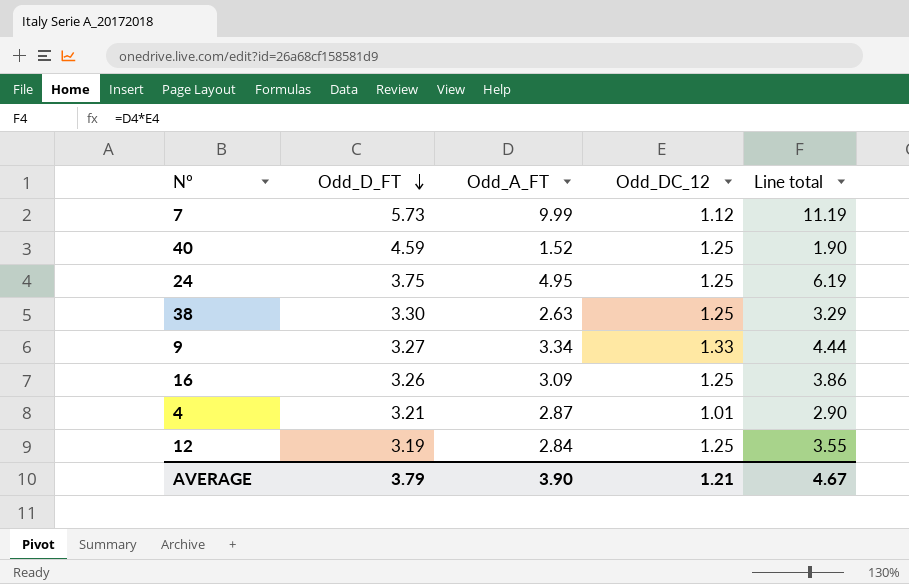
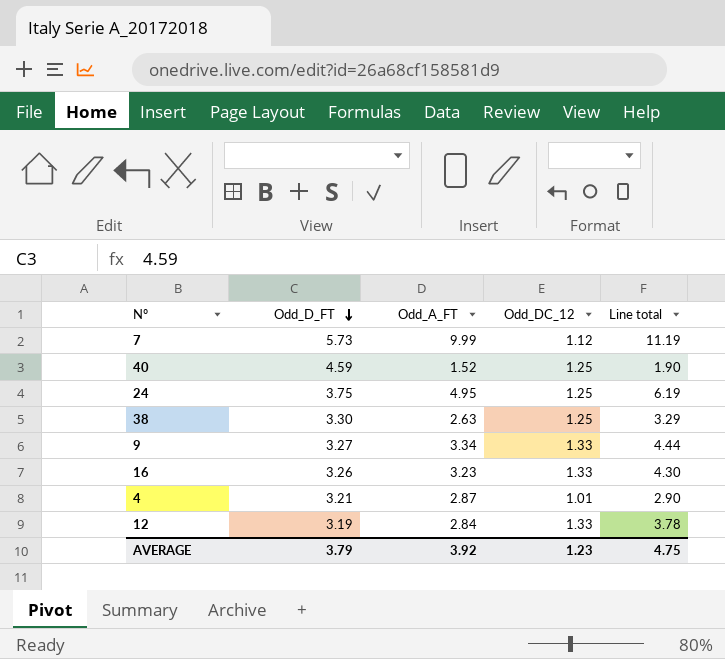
16 | Odd_A_FT: 3.09 -> 3.23
16 | Odd_DC_12: 1.25 -> 1.33
16 | Line total: 3.86 -> 4.30
12 | Odd_DC_12: 1.25 -> 1.33
12 | Line total: 3.55 -> 3.78
AVERAGE | Odd_A_FT: 3.90 -> 3.92
AVERAGE | Odd_DC_12: 1.21 -> 1.23
AVERAGE | Line total: 4.67 -> 4.75

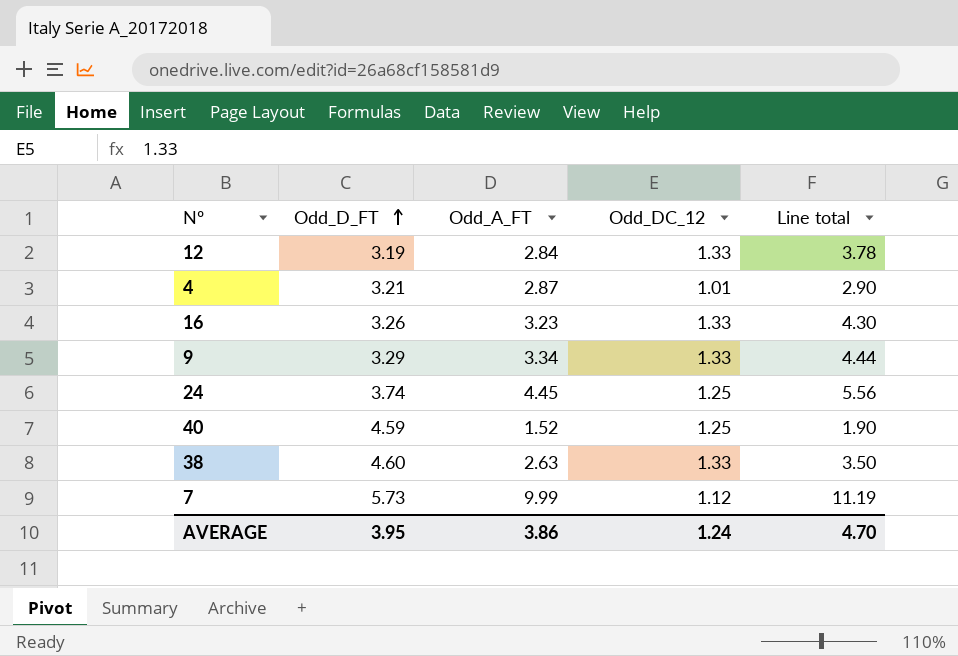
row order: Odd_D_FT descending -> Odd_D_FT ascending
9 | Odd_D_FT: 3.27 -> 3.29
24 | Odd_D_FT: 3.75 -> 3.74
24 | Odd_A_FT: 4.95 -> 4.45
24 | Line total: 6.19 -> 5.56
38 | Odd_D_FT: 3.30 -> 4.60
38 | Odd_DC_12: 1.25 -> 1.33
38 | Line total: 3.29 -> 3.50
AVERAGE | Odd_D_FT: 3.79 -> 3.95
AVERAGE | Odd_A_FT: 3.92 -> 3.86
AVERAGE | Odd_DC_12: 1.23 -> 1.24
AVERAGE | Line total: 4.75 -> 4.70

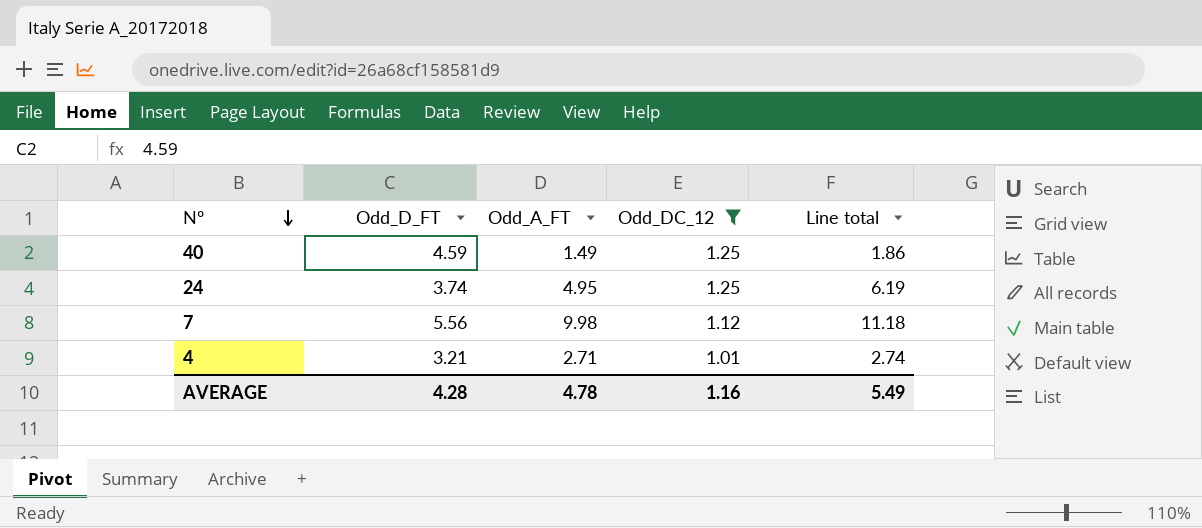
filter: none -> Odd_DC_12 != 1.33
row order: Odd_D_FT ascending -> Nº descending
40 | Odd_A_FT: 1.52 -> 1.49
40 | Line total: 1.90 -> 1.86
24 | Odd_A_FT: 4.45 -> 4.95
24 | Line total: 5.56 -> 6.19
7 | Odd_D_FT: 5.73 -> 5.56
7 | Odd_A_FT: 9.99 -> 9.98
7 | Line total: 11.19 -> 11.18
4 | Odd_A_FT: 2.87 -> 2.71
4 | Line total: 2.90 -> 2.74
AVERAGE | Odd_D_FT: 3.95 -> 4.28
AVERAGE | Odd_A_FT: 3.86 -> 4.78
AVERAGE | Odd_DC_12: 1.24 -> 1.16
AVERAGE | Line total: 4.70 -> 5.49

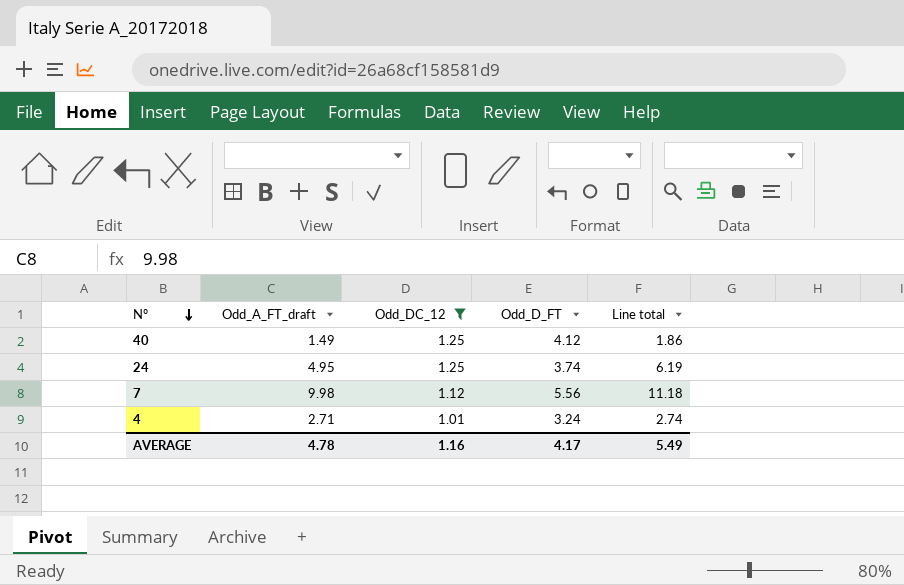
column name: Odd_A_FT -> Odd_A_FT_draft
column Odd_D_FT | position: 2 -> 4
40 | Odd_D_FT: 4.59 -> 4.12
4 | Odd_D_FT: 3.21 -> 3.24
AVERAGE | Odd_D_FT: 4.28 -> 4.17

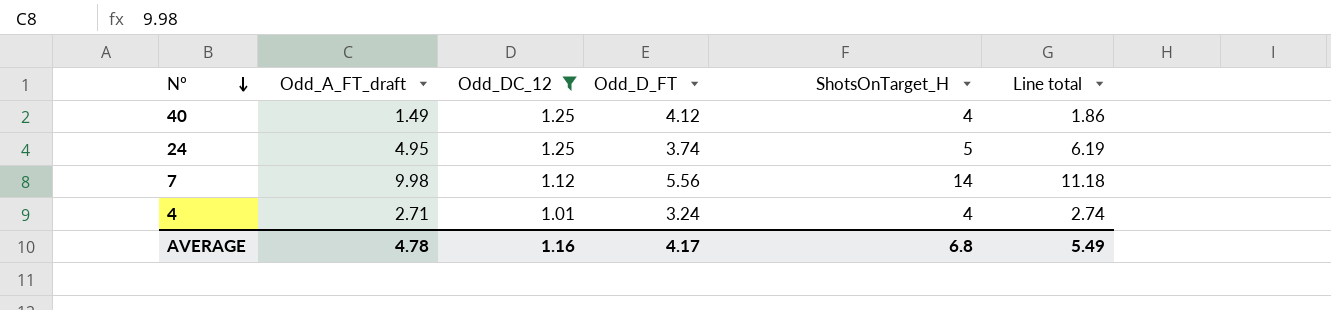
column ShotsOnTarget_H | position: none -> 5

